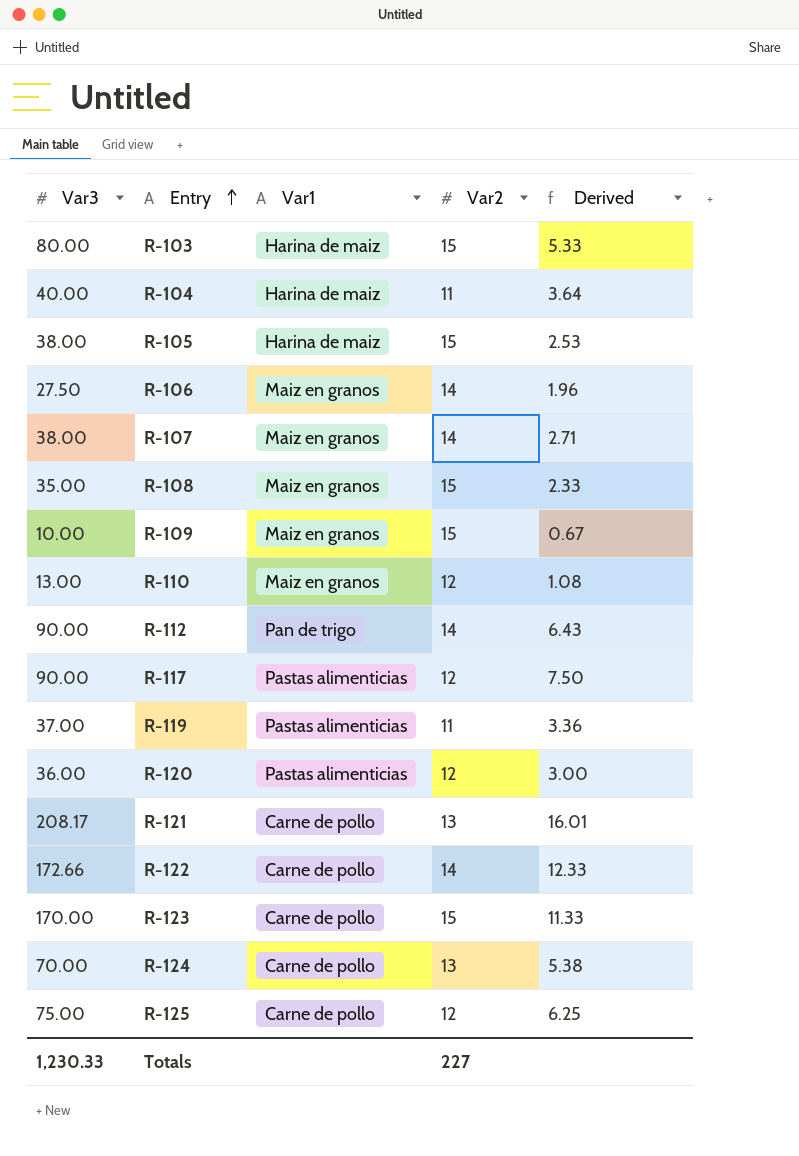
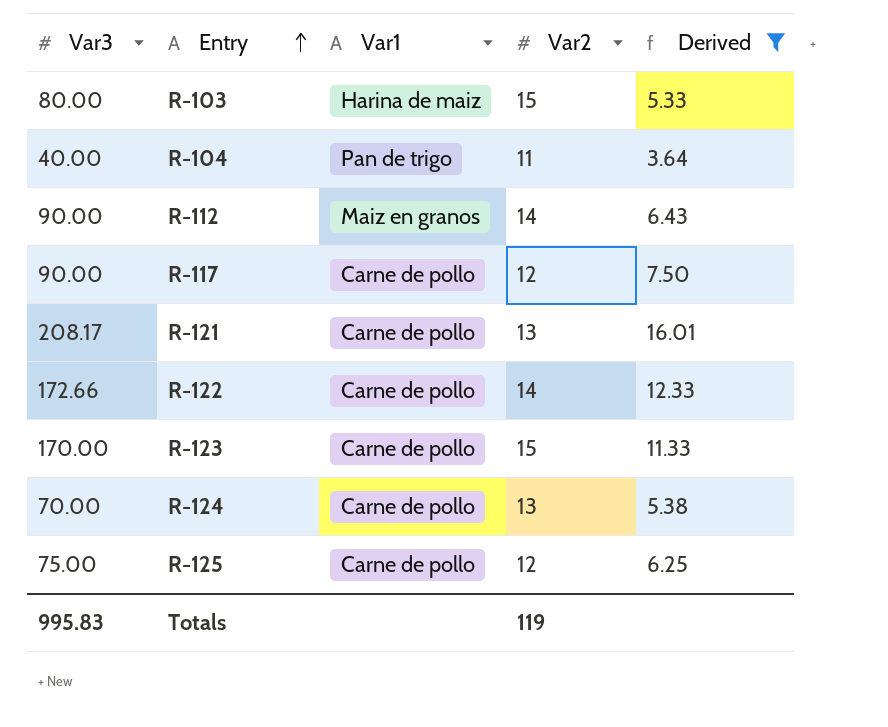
filter: none -> Derived >= 3.64
R-104 | Var1: Harina de maiz -> Pan de trigo
R-112 | Var1: Pan de trigo -> Maiz en granos
R-117 | Var1: Pastas alimenticias -> Carne de pollo
Totals | Var3: 1,230.33 -> 995.83
Totals | Var2: 227 -> 119

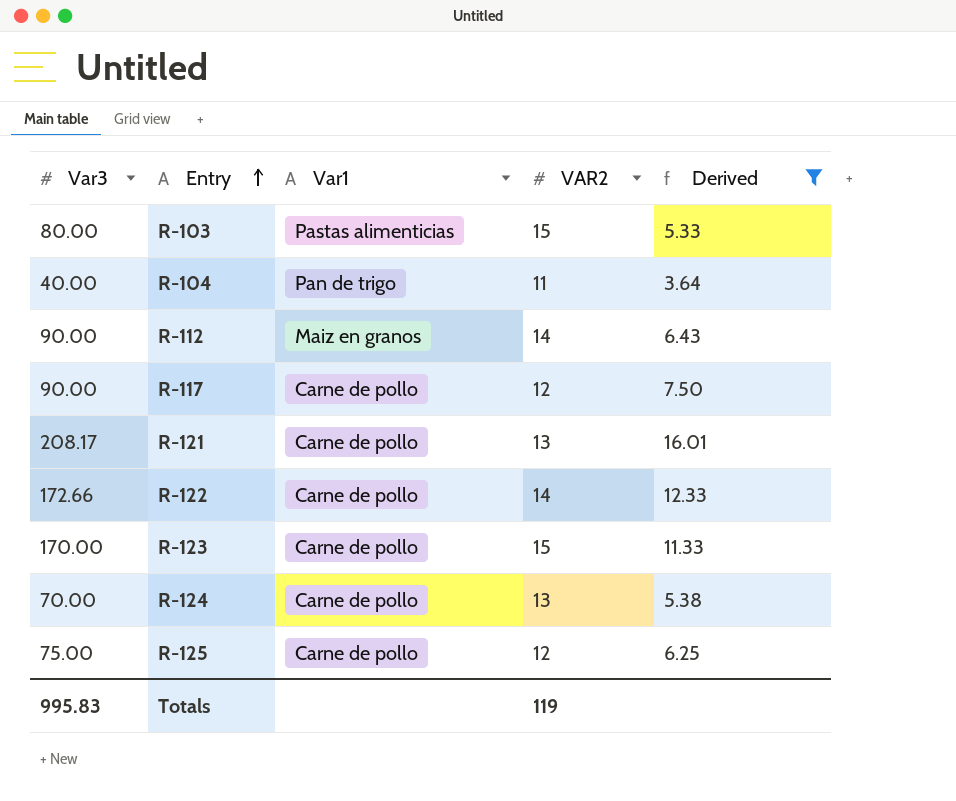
column name: Var2 -> VAR2
R-103 | Var1: Harina de maiz -> Pastas alimenticias

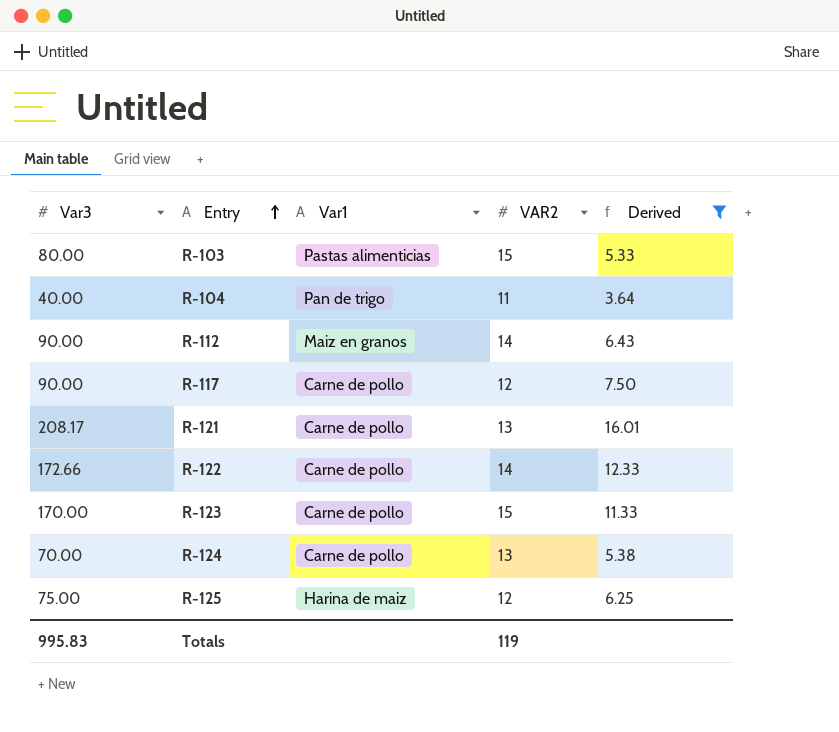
R-125 | Var1: Carne de pollo -> Harina de maiz

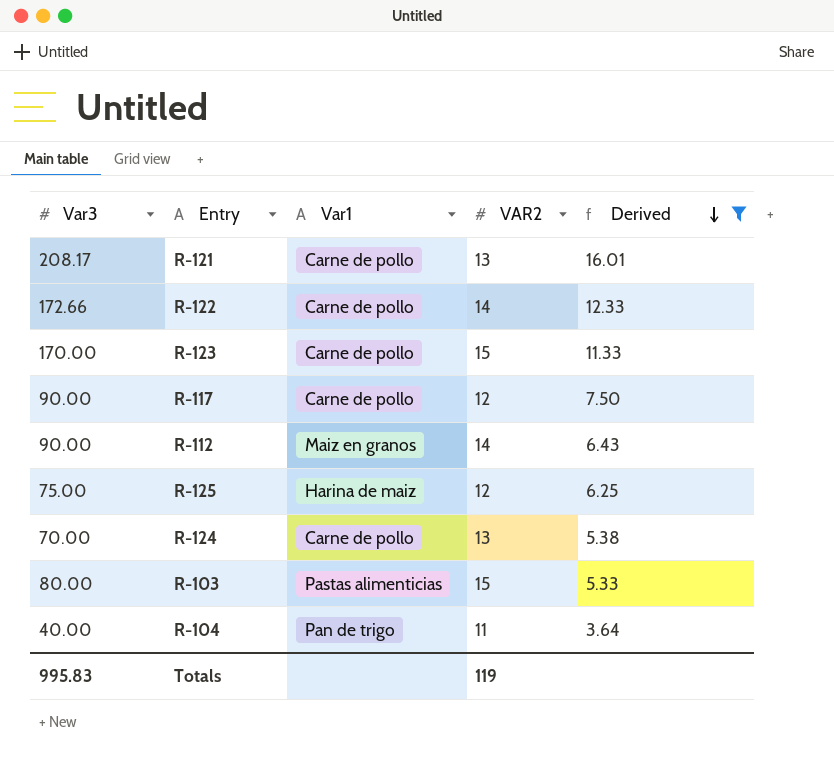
row order: Entry ascending -> Derived descending

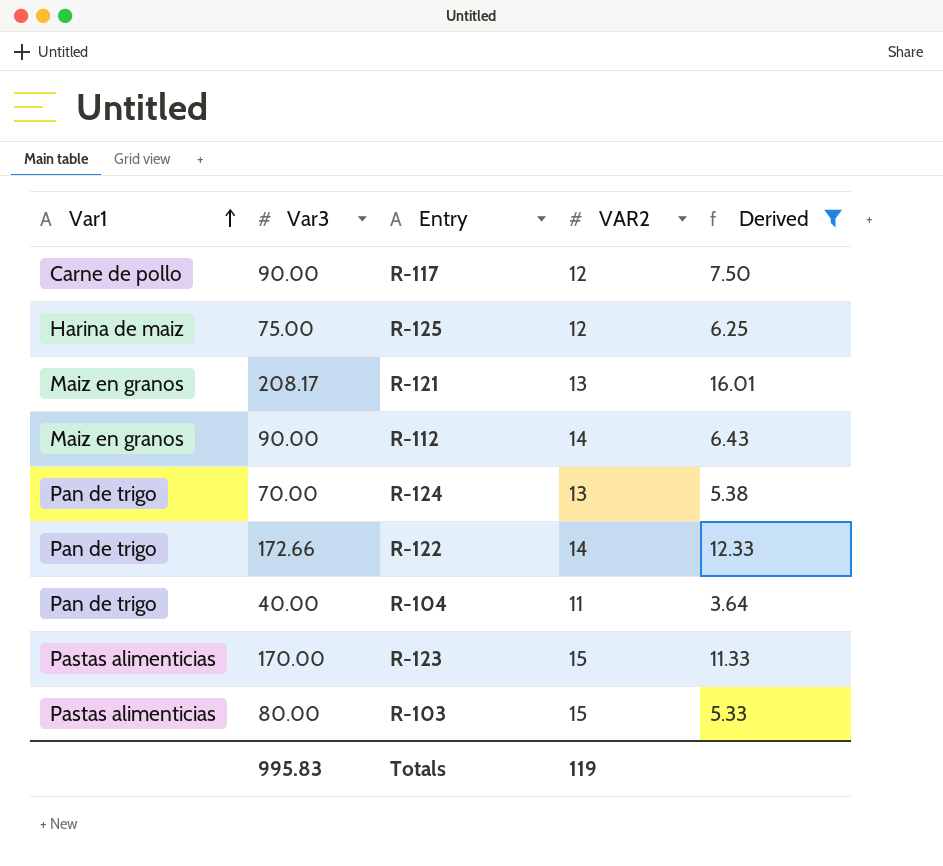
row order: Derived descending -> Var1 ascending
column Var1 | position: 3 -> 1
R-121 | Var1: Carne de pollo -> Maiz en granos
R-124 | Var1: Carne de pollo -> Pan de trigo
R-122 | Var1: Carne de pollo -> Pan de trigo
R-123 | Var1: Carne de pollo -> Pastas alimenticias

